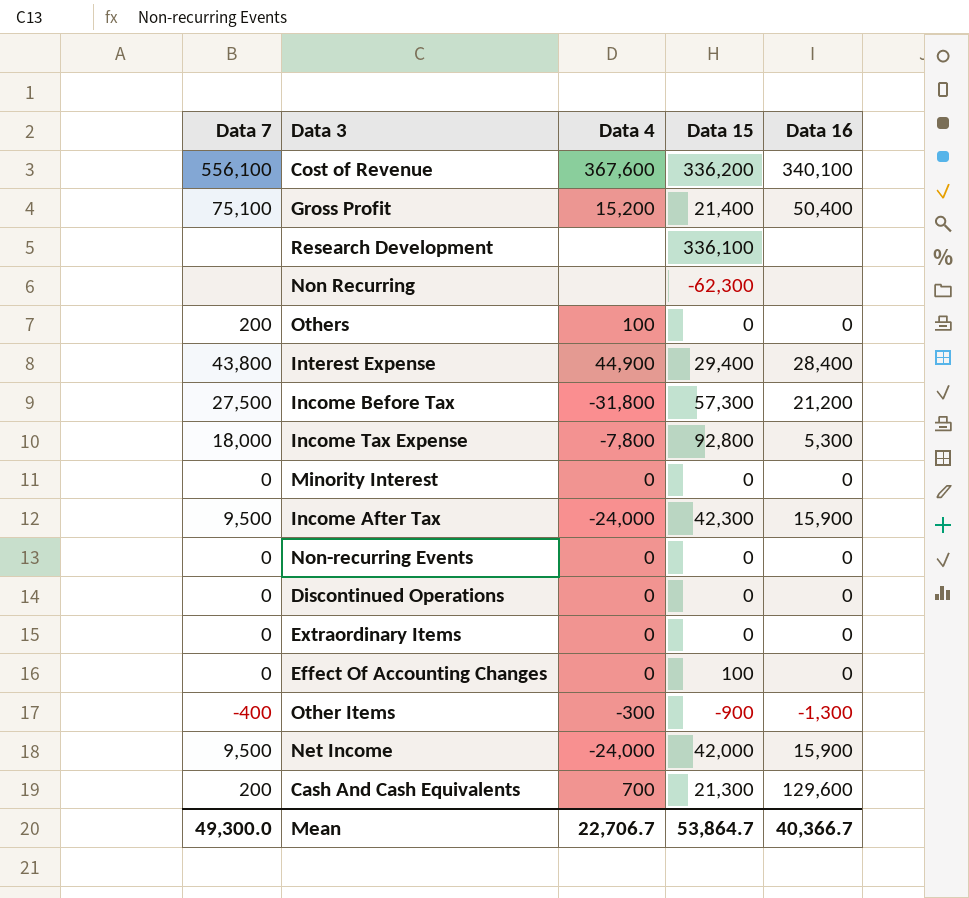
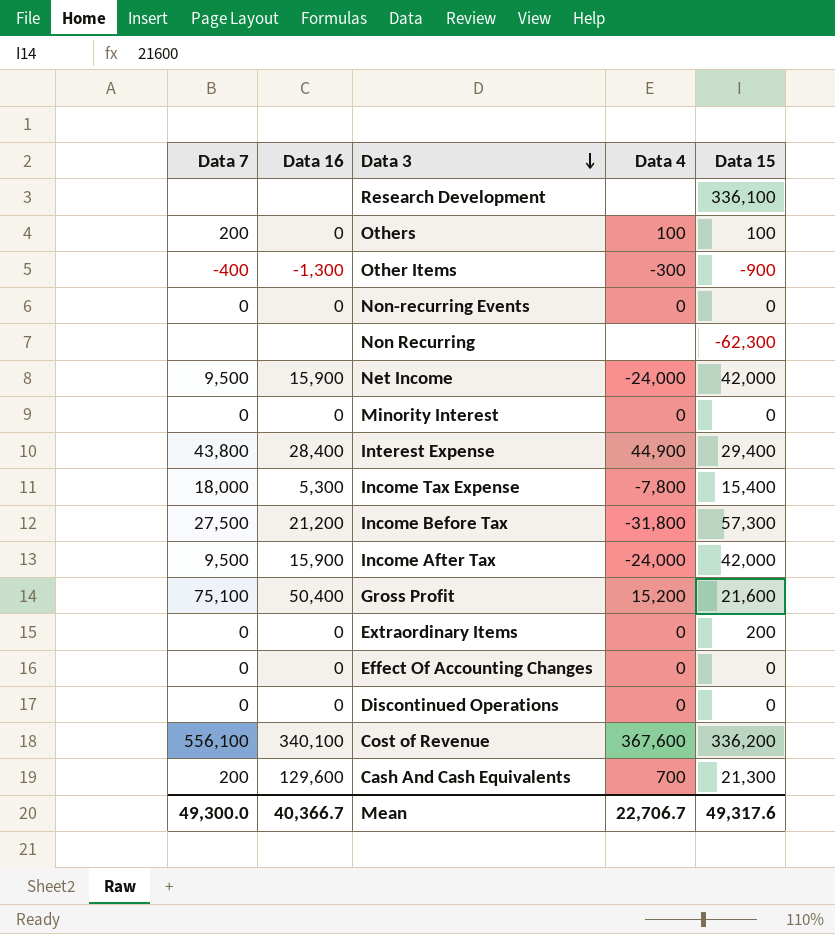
row order: none -> Data 3 descending
column Data 16 | position: 5 -> 2
Others | Data 15: 0 -> 100
Income Tax Expense | Data 15: 92,800 -> 15,400
Income After Tax | Data 15: 42,300 -> 42,000
Gross Profit | Data 15: 21,400 -> 21,600
Extraordinary Items | Data 15: 0 -> 200
Effect Of Accounting Changes | Data 15: 100 -> 0
Mean | Data 15: 53,864.7 -> 49,317.6

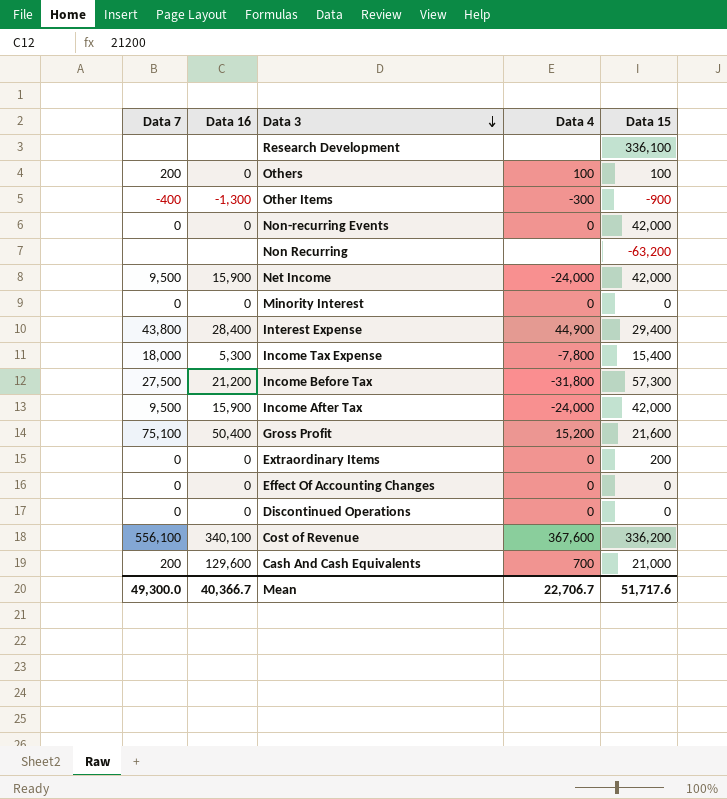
Non-recurring Events | Data 15: 0 -> 42,000
Non Recurring | Data 15: -62,300 -> -63,200
Cash And Cash Equivalents | Data 15: 21,300 -> 21,000
Mean | Data 15: 49,317.6 -> 51,717.6

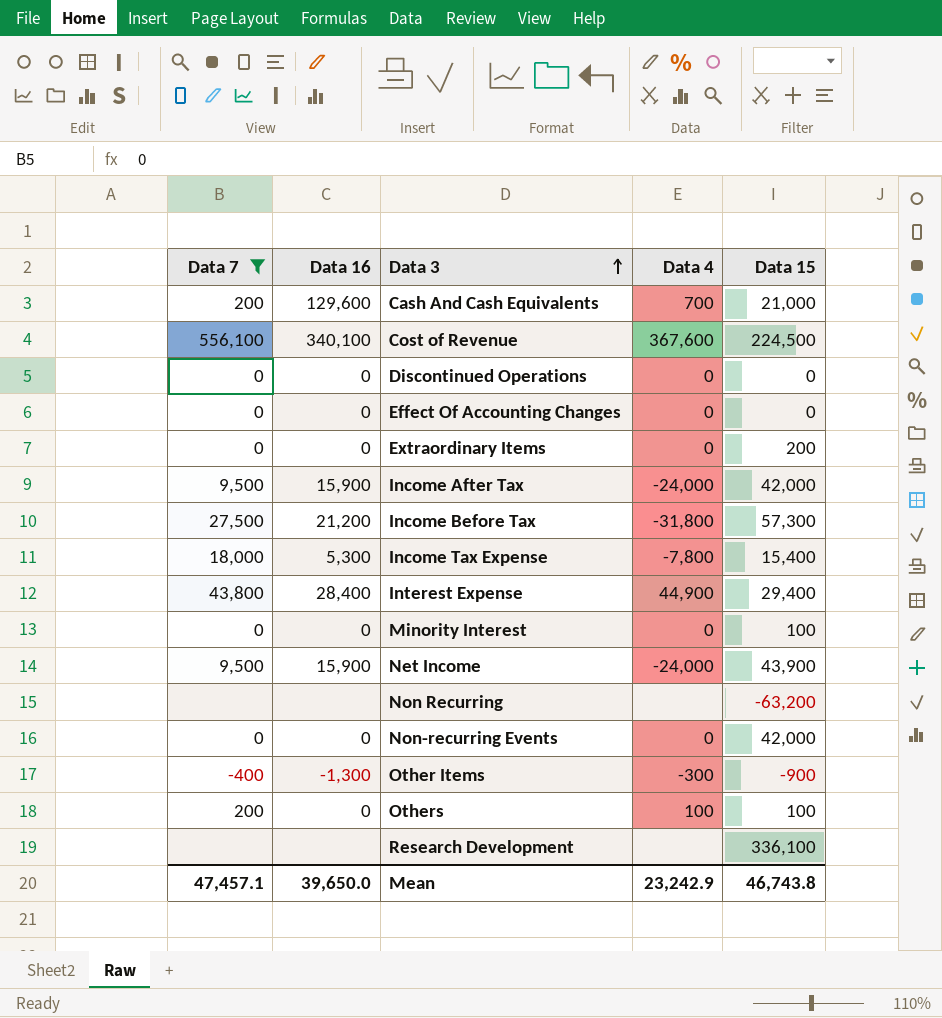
filter: none -> Data 7 != 75,100
row order: Data 3 descending -> Data 3 ascending
Cost of Revenue | Data 15: 336,200 -> 224,500
Minority Interest | Data 15: 0 -> 100
Net Income | Data 15: 42,000 -> 43,900
Mean | Data 7: 49,300.0 -> 47,457.1
Mean | Data 16: 40,366.7 -> 39,650.0
Mean | Data 4: 22,706.7 -> 23,242.9
Mean | Data 15: 51,717.6 -> 46,743.8

